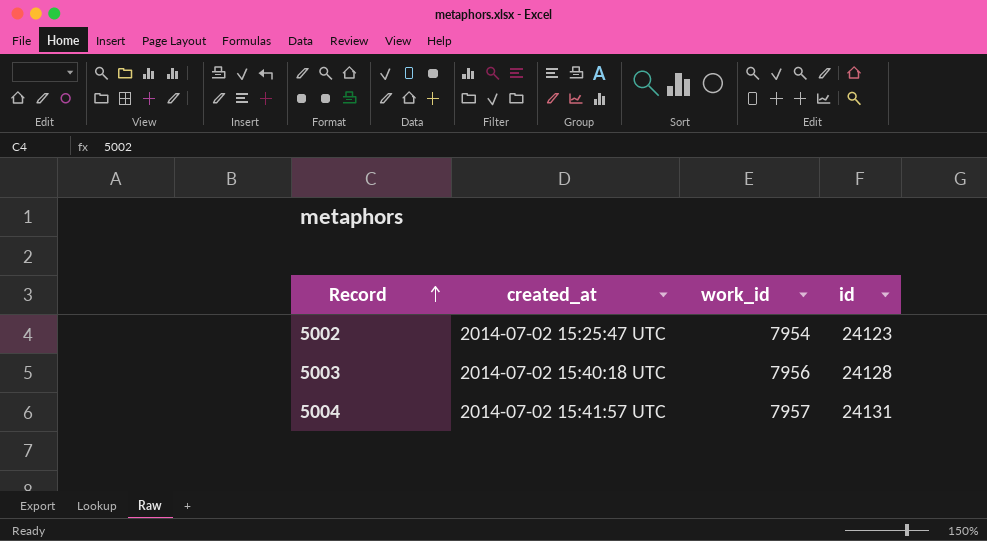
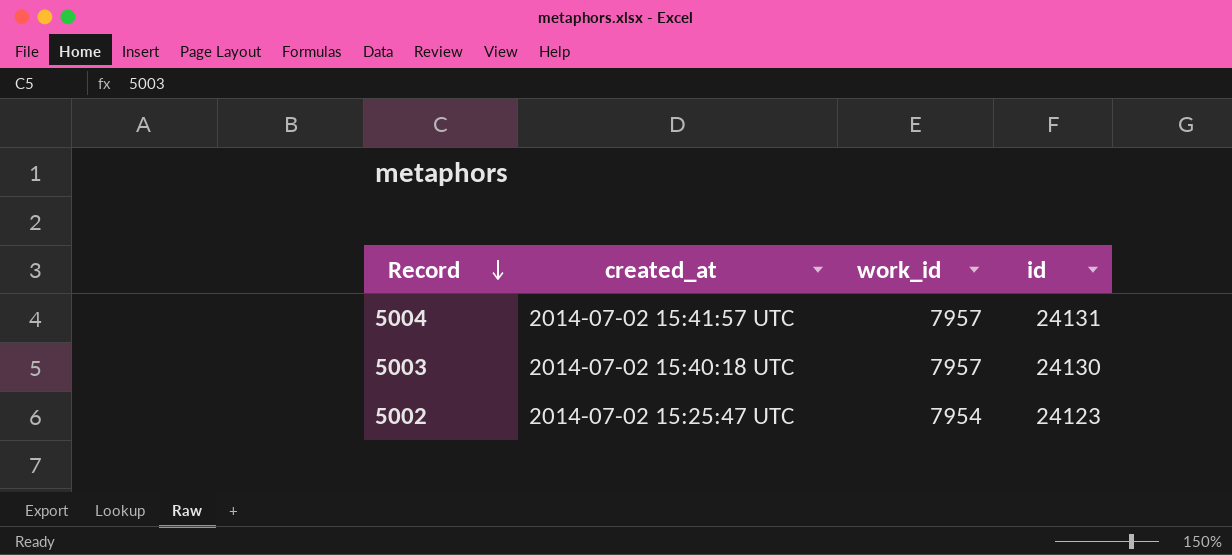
row order: Record ascending -> Record descending
5003 | work_id: 7956 -> 7957
5003 | id: 24128 -> 24130

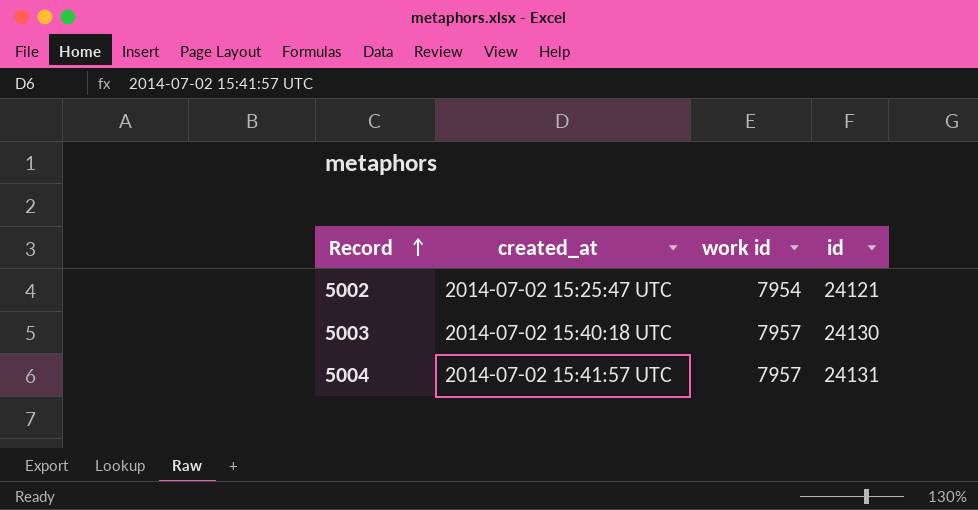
row order: Record descending -> Record ascending
column name: work_id -> work id
5002 | id: 24123 -> 24121

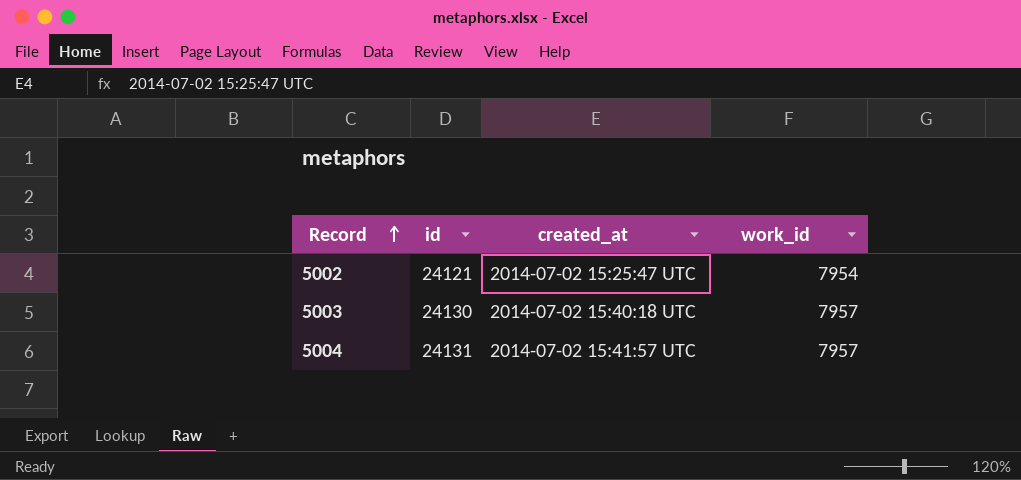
column id | position: 4 -> 2
column name: work id -> work_id

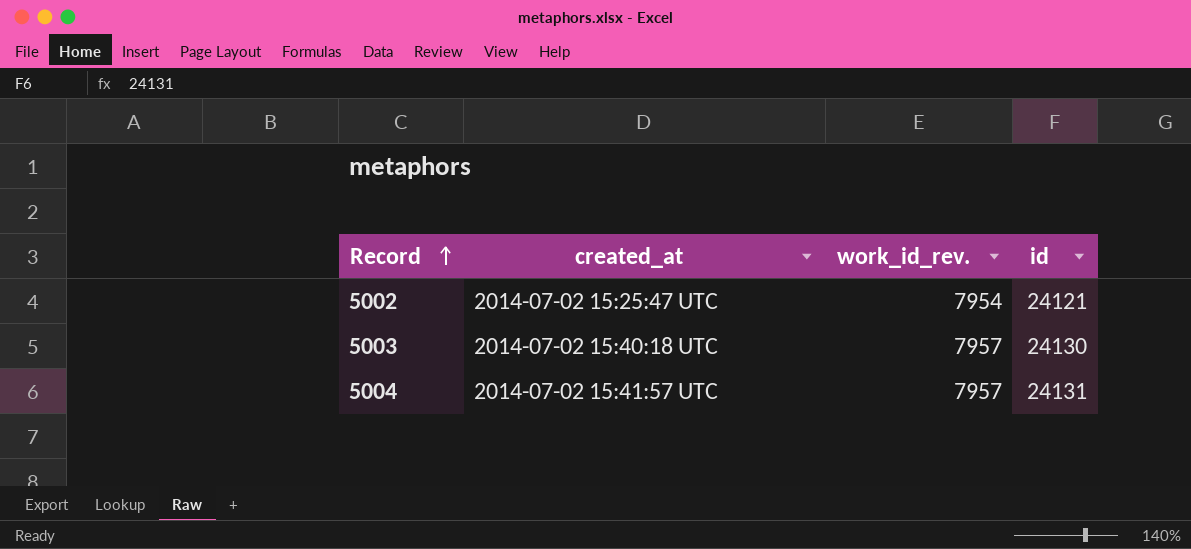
column name: work_id -> work_id_rev.
column id | position: 2 -> 4

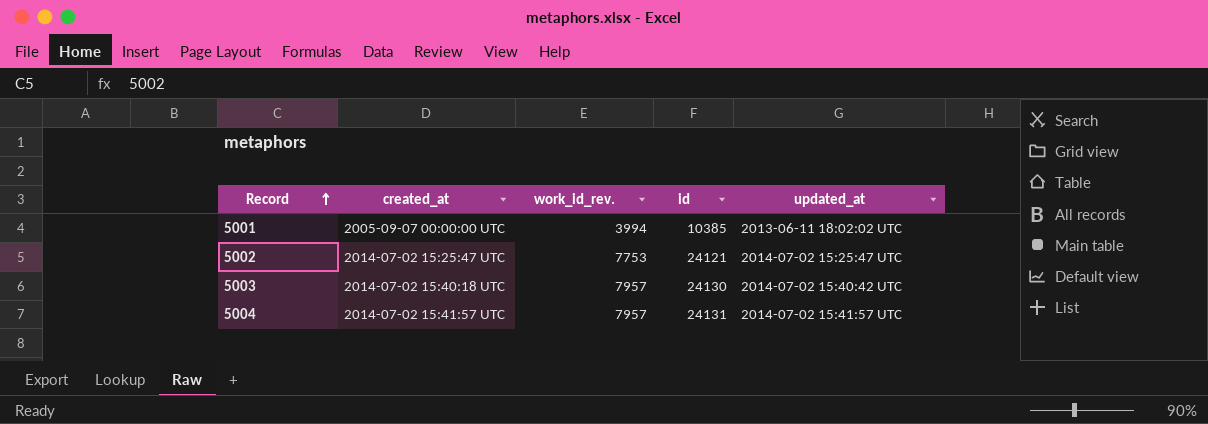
column updated_at | position: none -> 5
row 5001: none -> 2005-09-07 00:00:00 UTC | 3994 | 10385 | 2013-06-11 18:02:02 UTC
5002 | work_id_rev.: 7954 -> 7753

